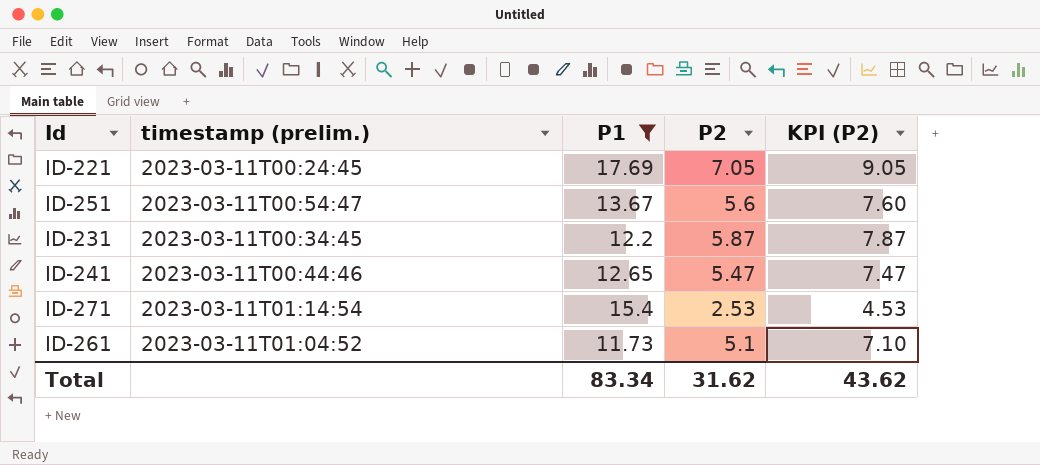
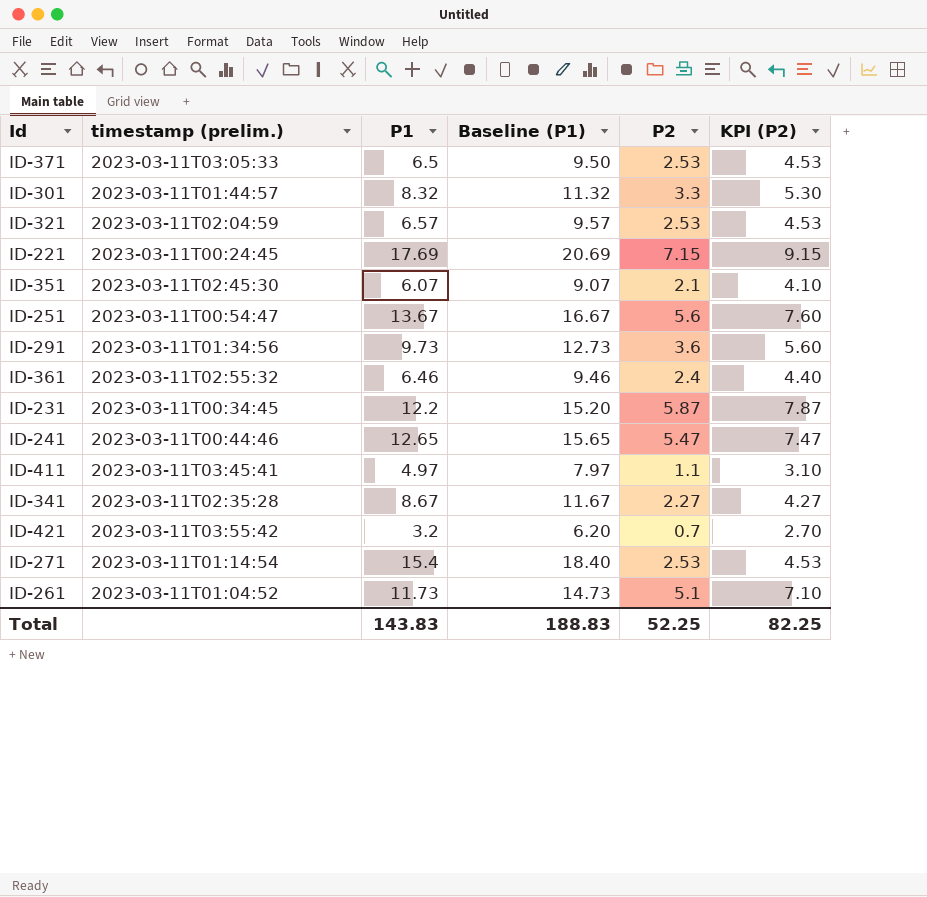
filter: P1 >= 11.73 -> none
column Baseline (P1) | formula: none -> [P1] + 3
ID-221 | P2: 7.05 -> 7.15
ID-221 | KPI (P2): 9.05 -> 9.15
Total | P1: 83.34 -> 143.83
Total | P2: 31.62 -> 52.25
Total | KPI (P2): 43.62 -> 82.25

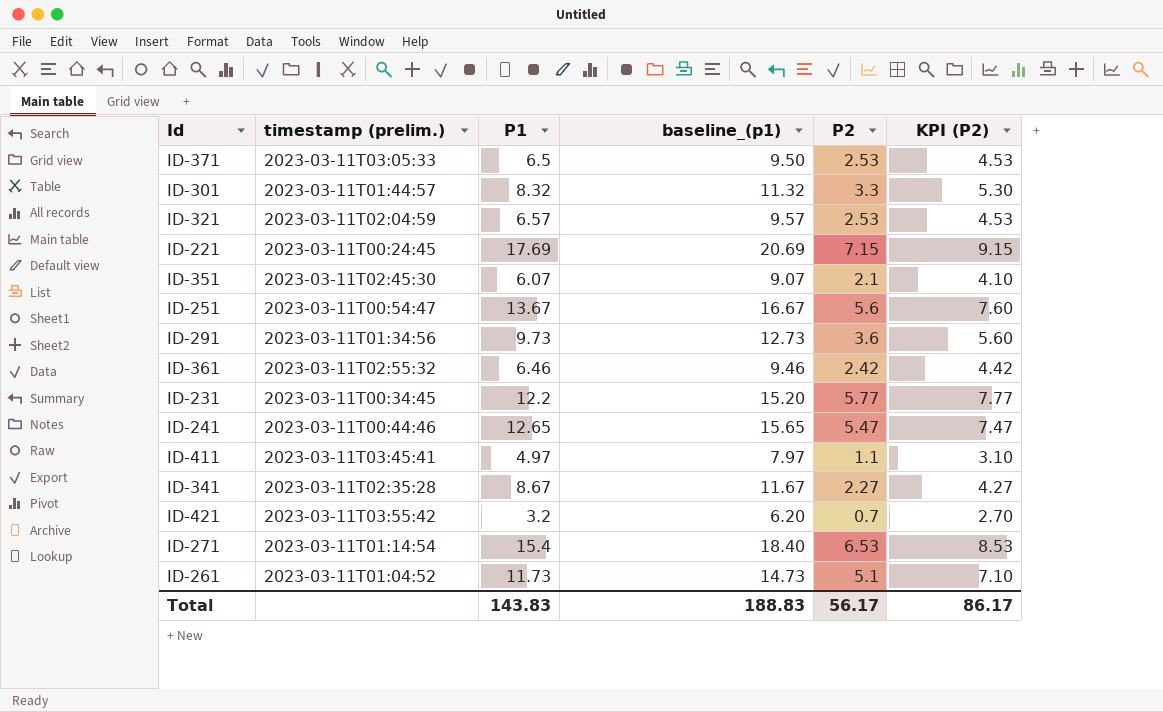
column name: Baseline (P1) -> baseline_(p1)
ID-361 | P2: 2.4 -> 2.42
ID-361 | KPI (P2): 4.40 -> 4.42
ID-231 | P2: 5.87 -> 5.77
ID-231 | KPI (P2): 7.87 -> 7.77
ID-271 | P2: 2.53 -> 6.53
ID-271 | KPI (P2): 4.53 -> 8.53
Total | P2: 52.25 -> 56.17
Total | KPI (P2): 82.25 -> 86.17

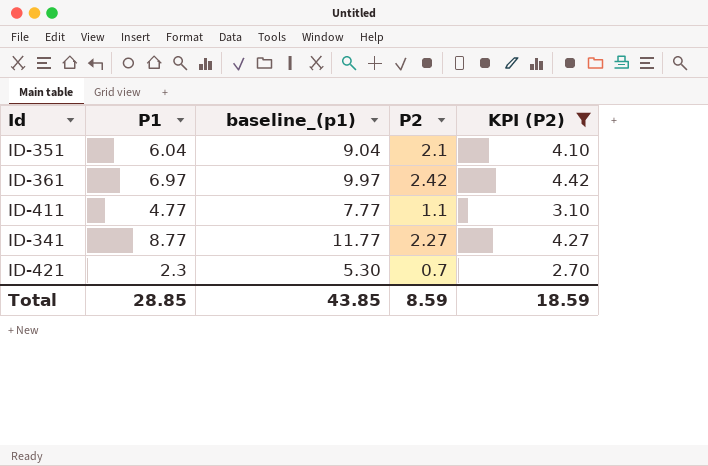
filter: none -> KPI (P2) <= 4.42
column timestamp (prelim.) | position: 2 -> none
ID-351 | P1: 6.07 -> 6.04
ID-351 | baseline_(p1): 9.07 -> 9.04
ID-361 | P1: 6.46 -> 6.97
ID-361 | baseline_(p1): 9.46 -> 9.97
ID-411 | P1: 4.97 -> 4.77
ID-411 | baseline_(p1): 7.97 -> 7.77
ID-341 | P1: 8.67 -> 8.77
ID-341 | baseline_(p1): 11.67 -> 11.77
ID-421 | P1: 3.2 -> 2.3
ID-421 | baseline_(p1): 6.20 -> 5.30
Total | P1: 143.83 -> 28.85
Total | baseline_(p1): 188.83 -> 43.85
Total | P2: 56.17 -> 8.59
Total | KPI (P2): 86.17 -> 18.59

